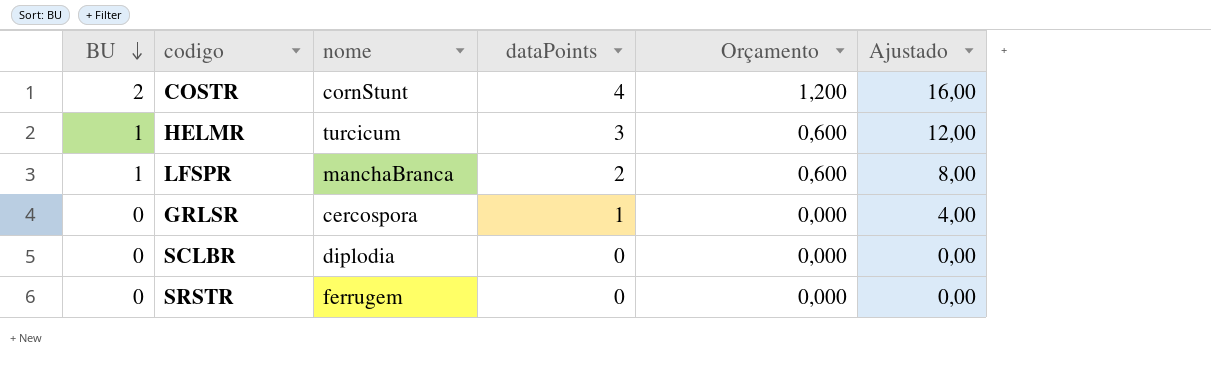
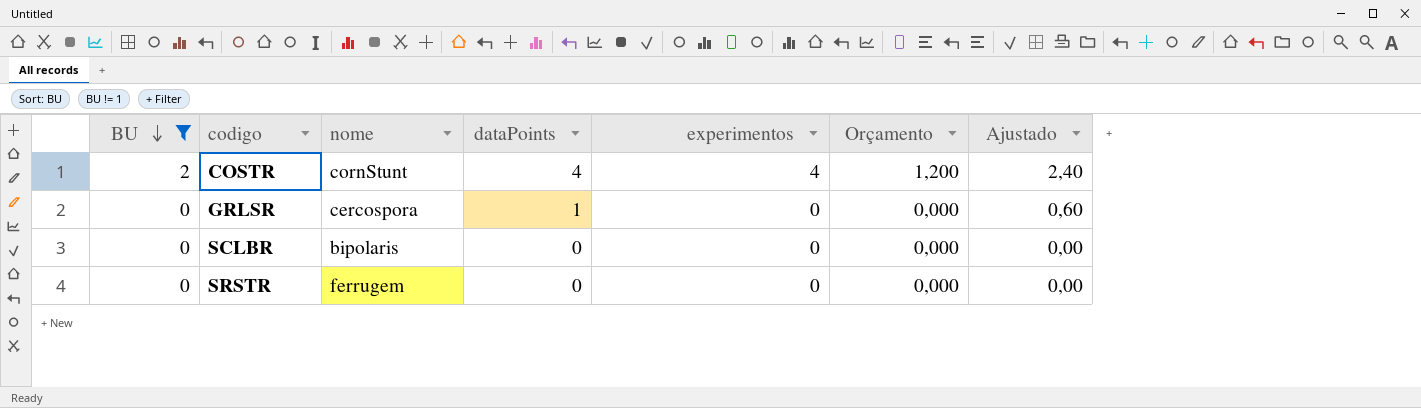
filter: none -> BU != 1
column experimentos | position: none -> 5
column Ajustado | formula: [dataPoints] * 4 -> [dataPoints] * 0,6
SCLBR | nome: diplodia -> bipolaris

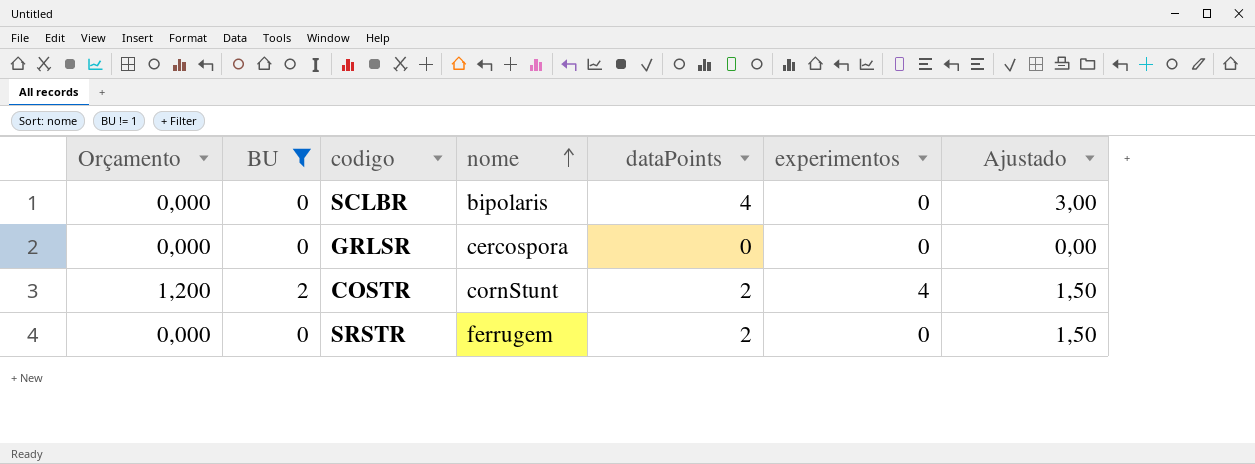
row order: BU descending -> nome ascending
column Orçamento | position: 6 -> 1
column Ajustado | formula: [dataPoints] * 0,6 -> [dataPoints] * 0,75
SCLBR | dataPoints: 0 -> 4
GRLSR | dataPoints: 1 -> 0
COSTR | dataPoints: 4 -> 2
SRSTR | dataPoints: 0 -> 2

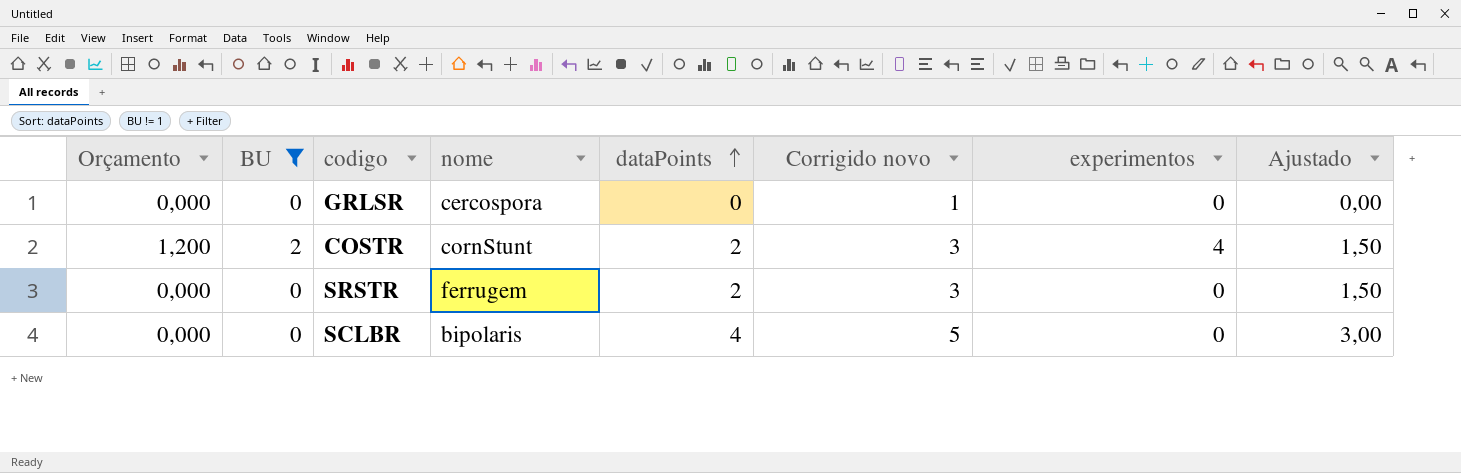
row order: nome ascending -> dataPoints ascending
column Corrigido novo | formula: none -> [dataPoints] + 1

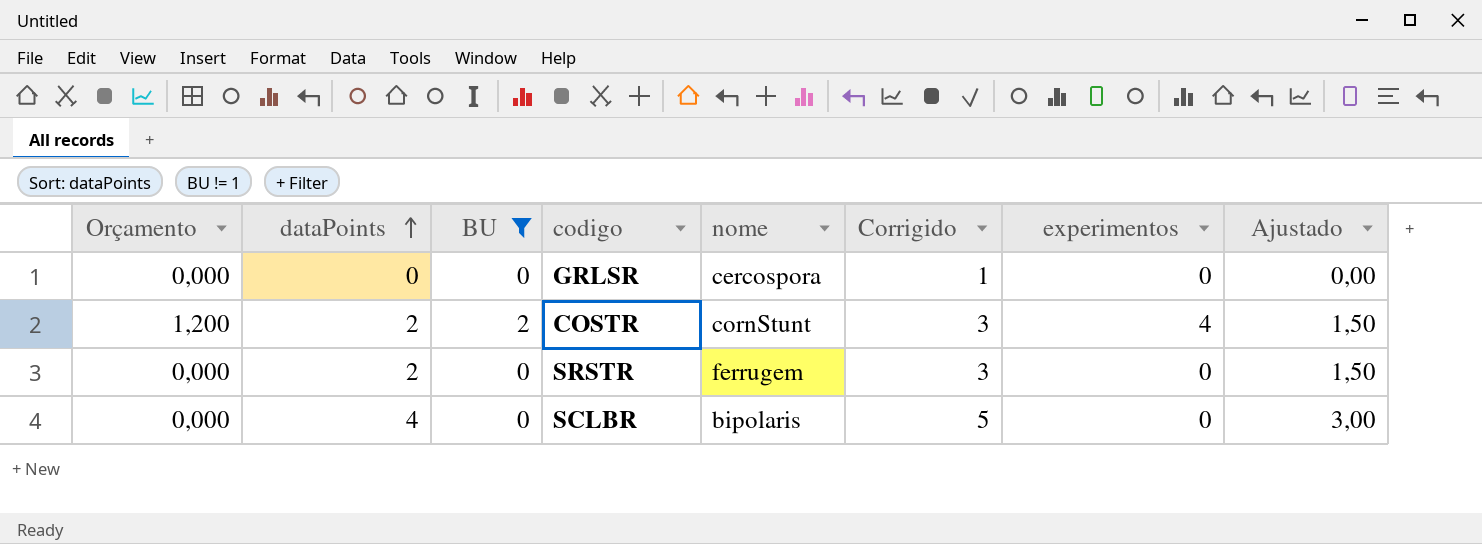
column dataPoints | position: 5 -> 2
column name: Corrigido novo -> Corrigido

